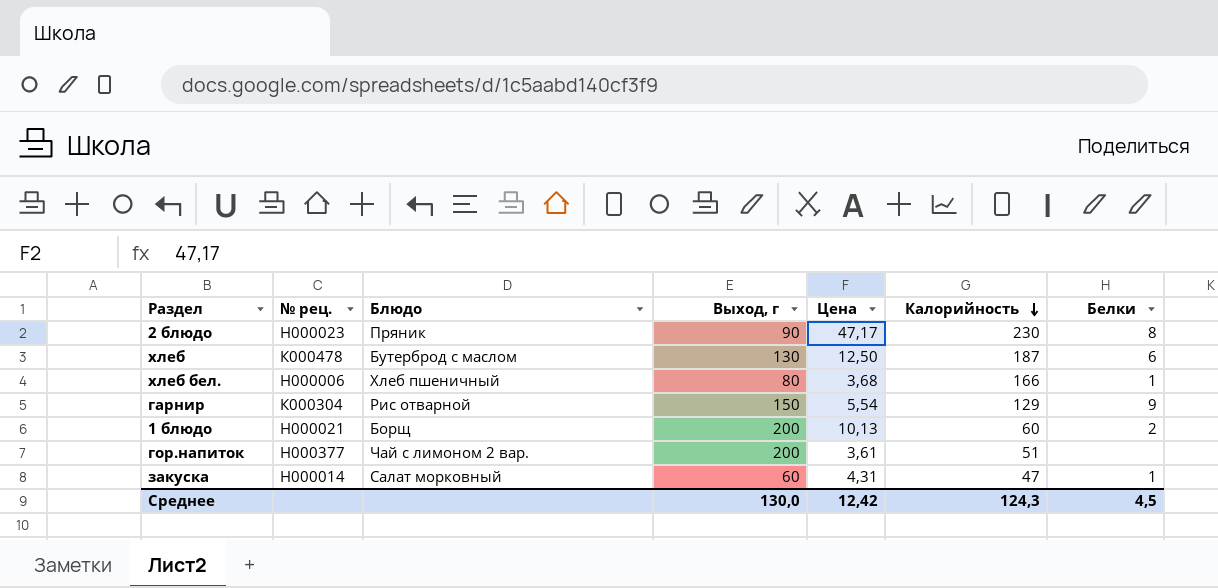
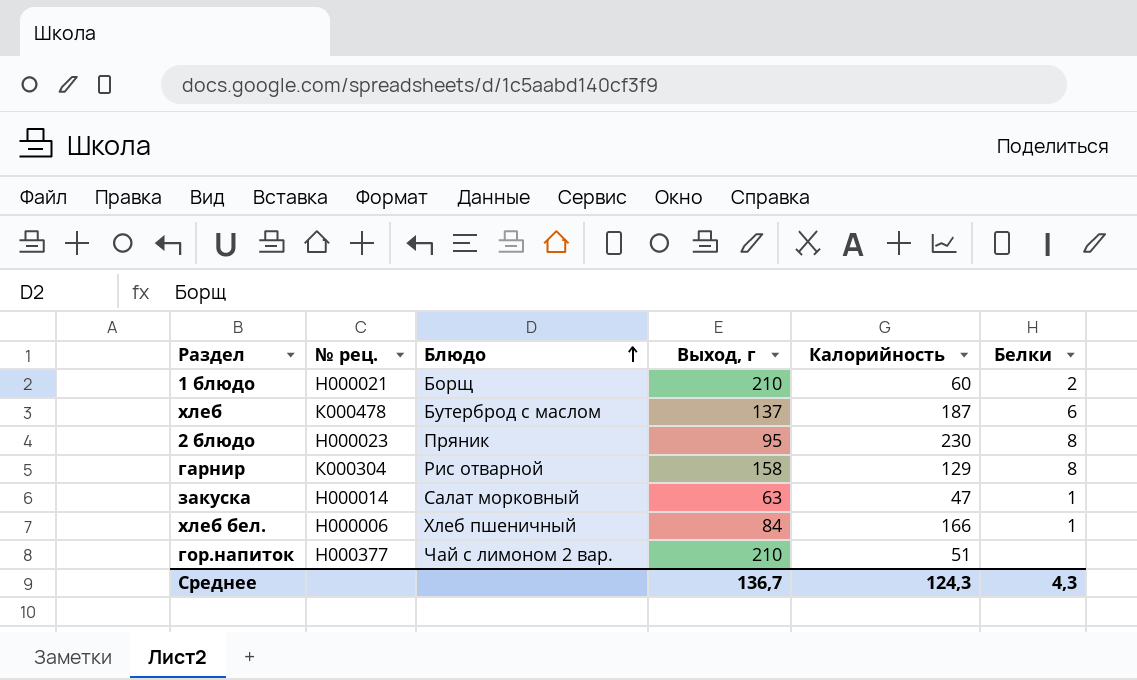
row order: Калорийность descending -> Блюдо ascending
column Цена | position: 5 -> none
1 блюдо | Выход, г: 200 -> 210
хлеб | Выход, г: 130 -> 137
2 блюдо | Выход, г: 90 -> 95
гарнир | Выход, г: 150 -> 158
гарнир | Белки: 9 -> 8
закуска | Выход, г: 60 -> 63
хлеб бел. | Выход, г: 80 -> 84
гор.напиток | Выход, г: 200 -> 210
Среднее | Выход, г: 130,0 -> 136,7
Среднее | Белки: 4,5 -> 4,3

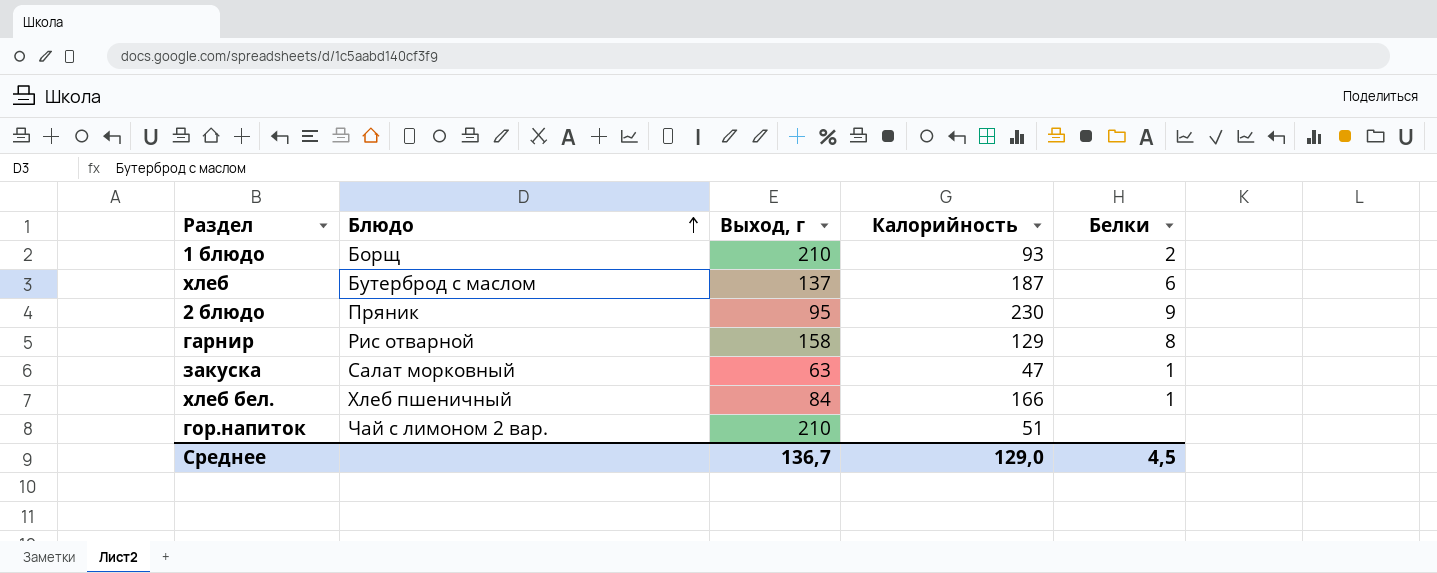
column № рец. | position: 2 -> none
1 блюдо | Калорийность: 60 -> 93
2 блюдо | Белки: 8 -> 9
Среднее | Калорийность: 124,3 -> 129,0
Среднее | Белки: 4,3 -> 4,5

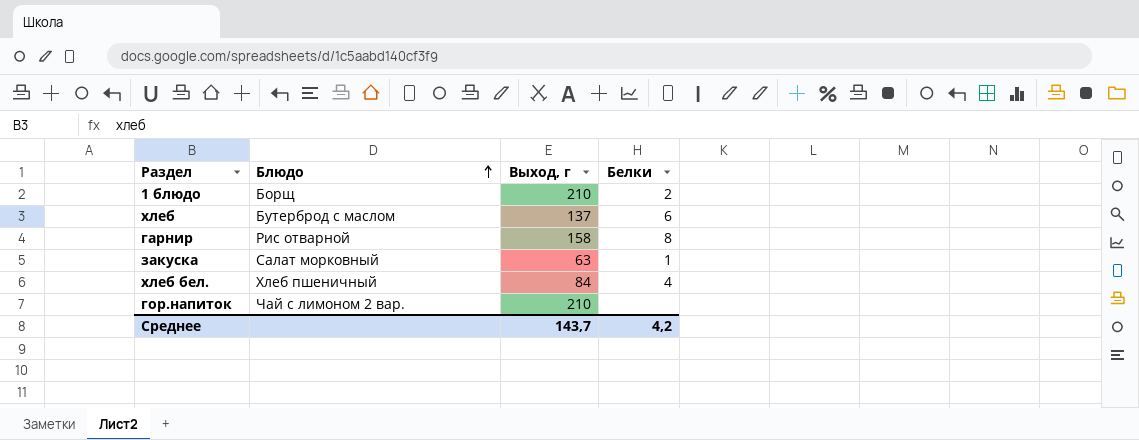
column Калорийность | position: 4 -> none
row 2 блюдо: Пряник | 95 | 230 | 9 -> none
хлеб бел. | Белки: 1 -> 4
Среднее | Выход, г: 136,7 -> 143,7
Среднее | Белки: 4,5 -> 4,2

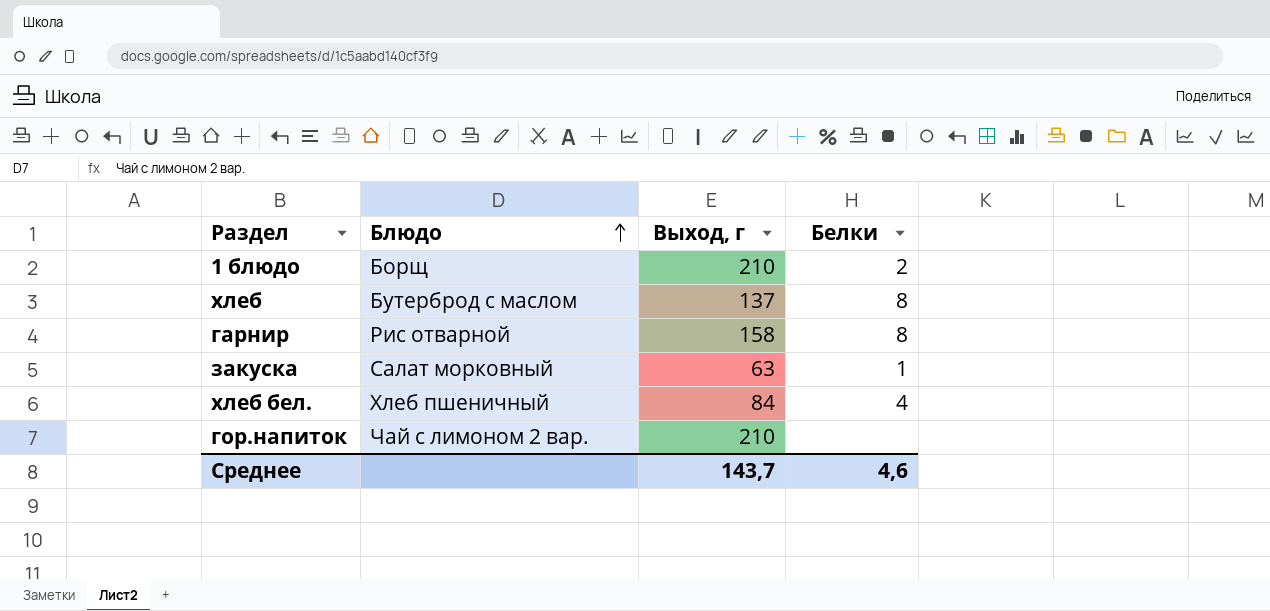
хлеб | Белки: 6 -> 8
Среднее | Белки: 4,2 -> 4,6

